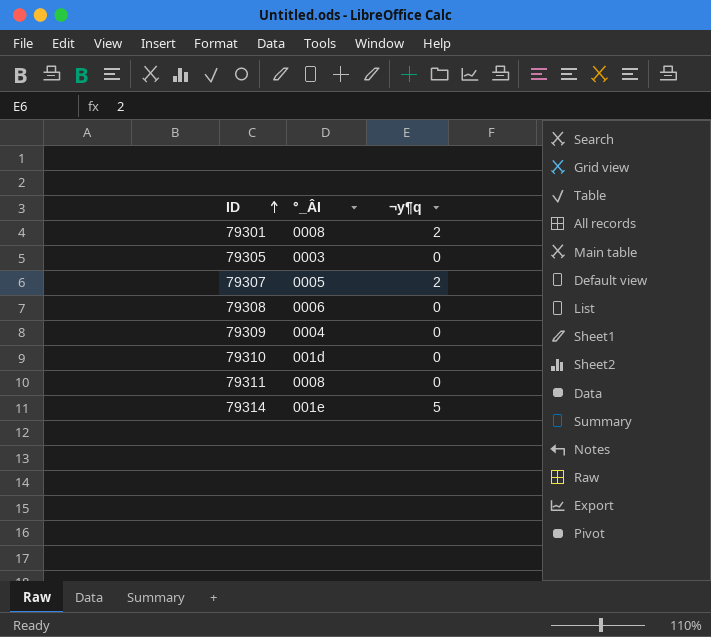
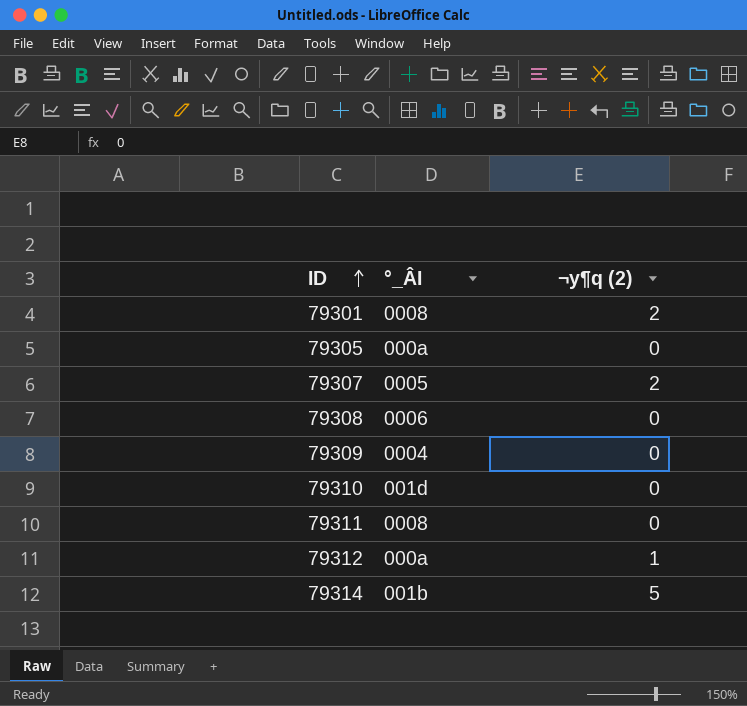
column name: ¬y¶q -> ¬y¶q (2)
79305 | °_ÂI: 0003 -> 000a
row 79312: none -> 000a | 1
79314 | °_ÂI: 001e -> 001b

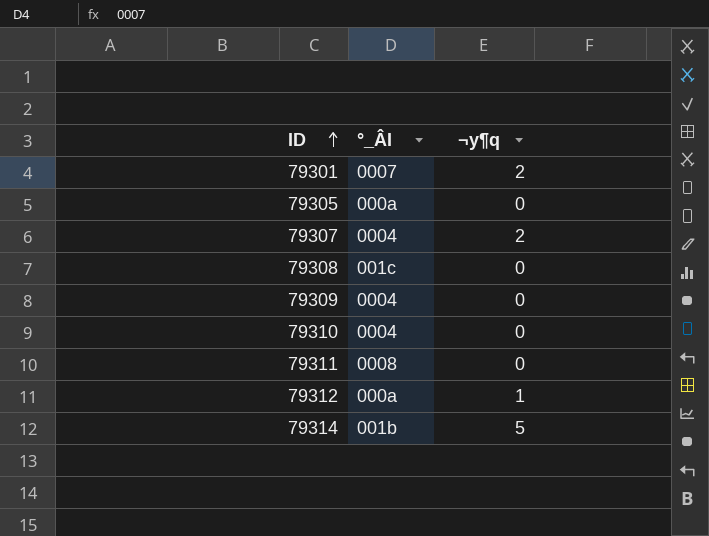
column name: ¬y¶q (2) -> ¬y¶q
79301 | °_ÂI: 0008 -> 0007
79307 | °_ÂI: 0005 -> 0004
79308 | °_ÂI: 0006 -> 001c
79310 | °_ÂI: 001d -> 0004

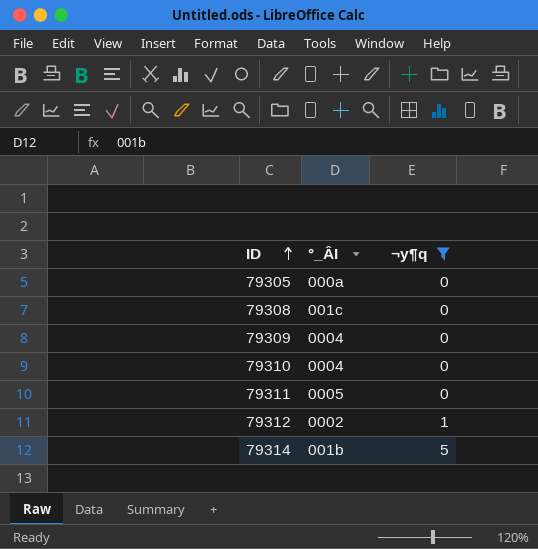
filter: none -> ¬y¶q != 2
79311 | °_ÂI: 0008 -> 0005
79312 | °_ÂI: 000a -> 0002

